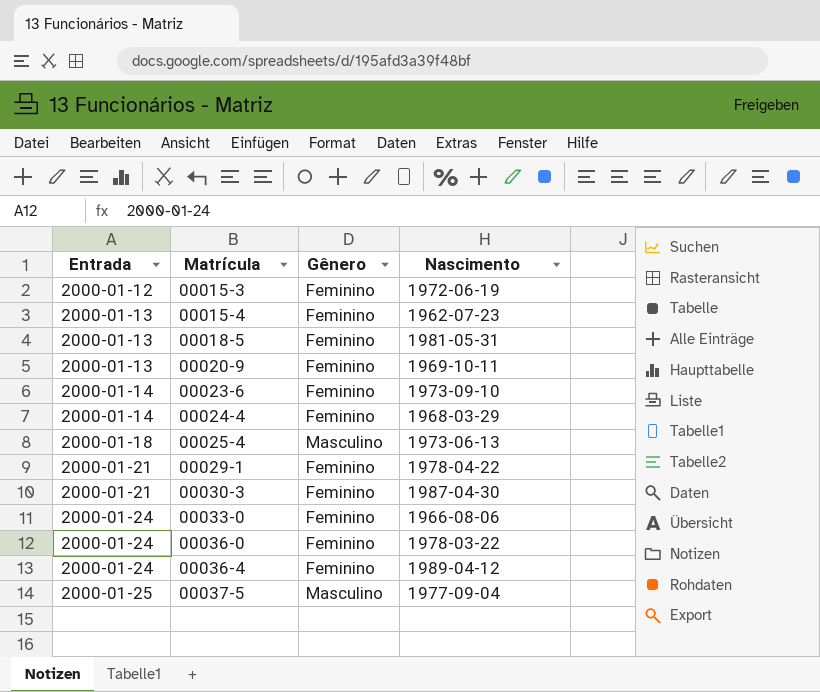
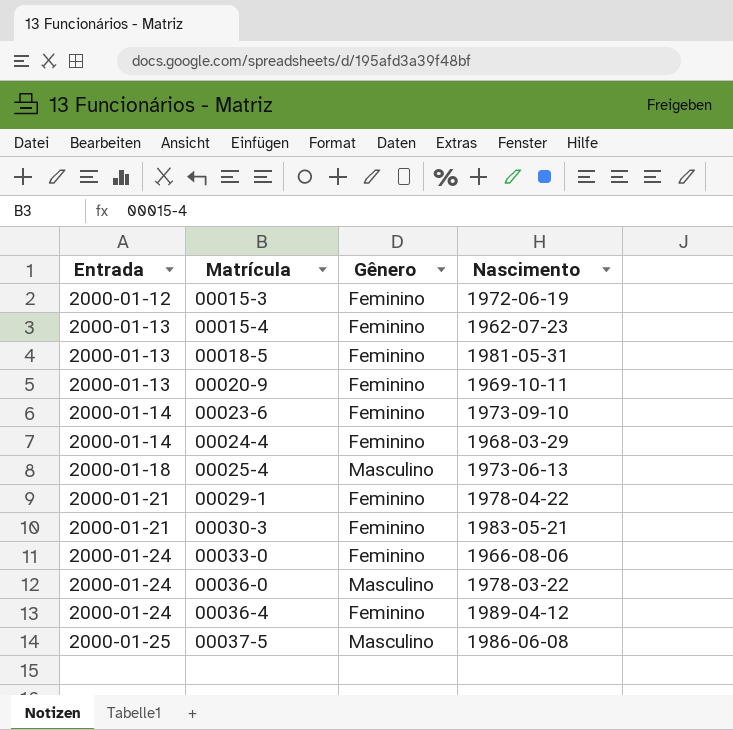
00030-3 | Nascimento: 1987-04-30 -> 1983-05-21
00036-0 | Gênero: Feminino -> Masculino
00037-5 | Nascimento: 1977-09-04 -> 1986-06-08

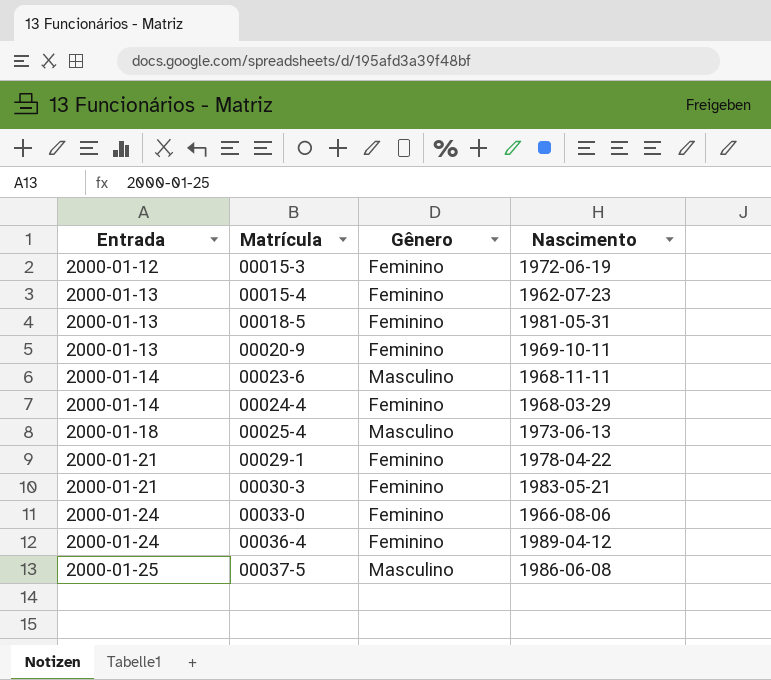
row 00036-0: 2000-01-24 | Masculino | 1978-03-22 -> none
00023-6 | Gênero: Feminino -> Masculino
00023-6 | Nascimento: 1973-09-10 -> 1968-11-11

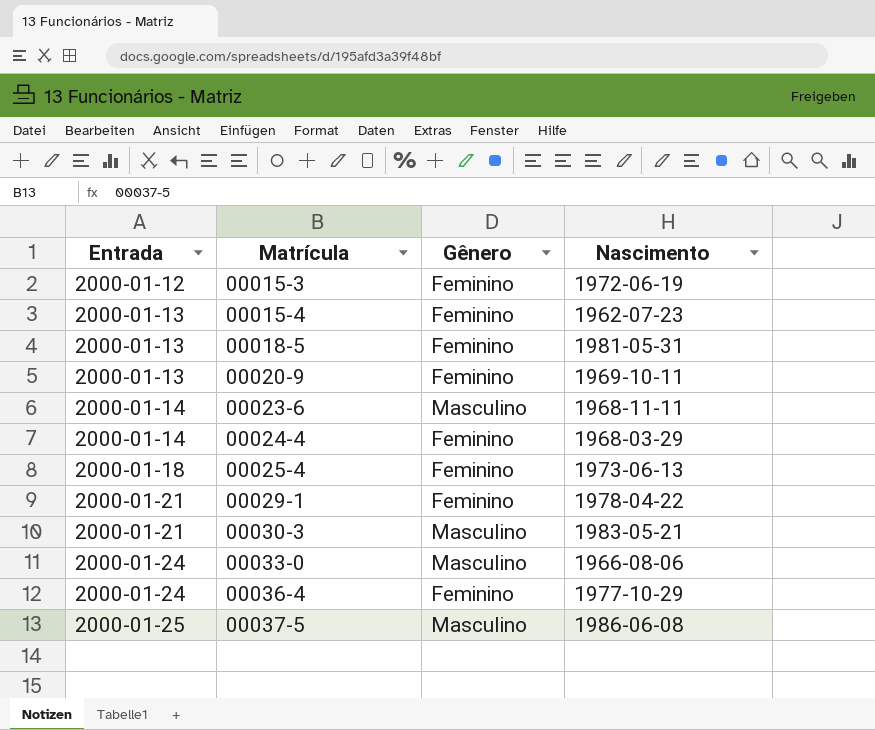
00025-4 | Gênero: Masculino -> Feminino
00030-3 | Gênero: Feminino -> Masculino
00033-0 | Gênero: Feminino -> Masculino
00036-4 | Nascimento: 1989-04-12 -> 1977-10-29

